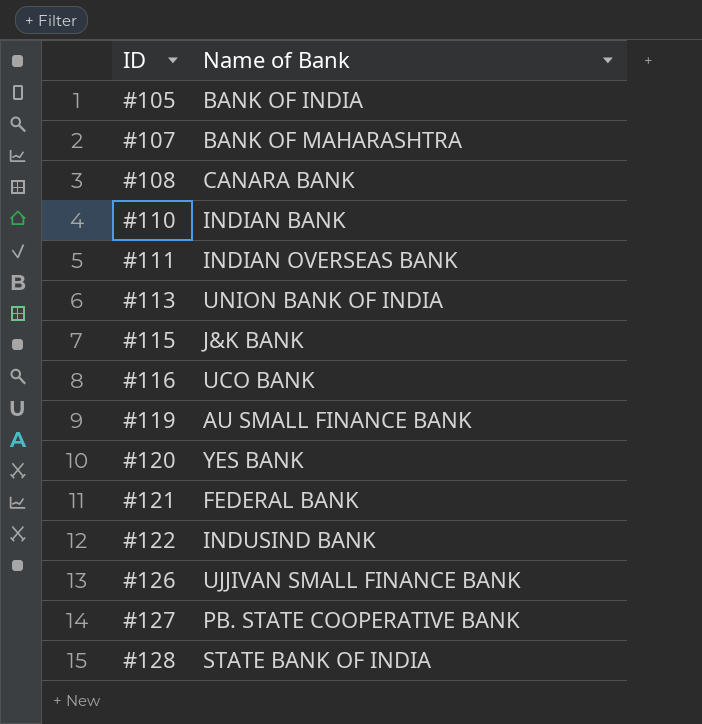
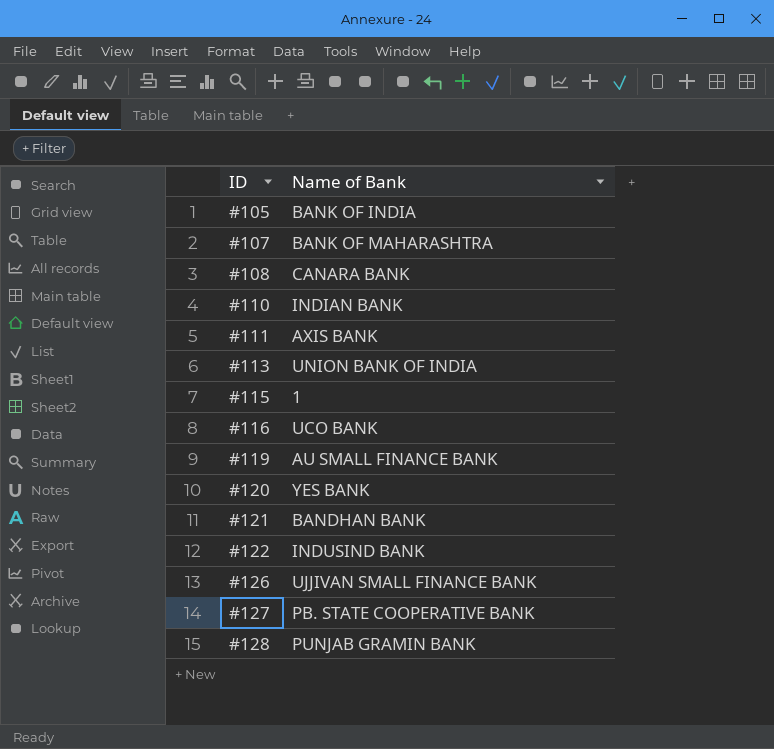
#111 | Name of Bank: INDIAN OVERSEAS BANK -> AXIS BANK
#115 | Name of Bank: J&K BANK -> 1
#121 | Name of Bank: FEDERAL BANK -> BANDHAN BANK
#128 | Name of Bank: STATE BANK OF INDIA -> PUNJAB GRAMIN BANK

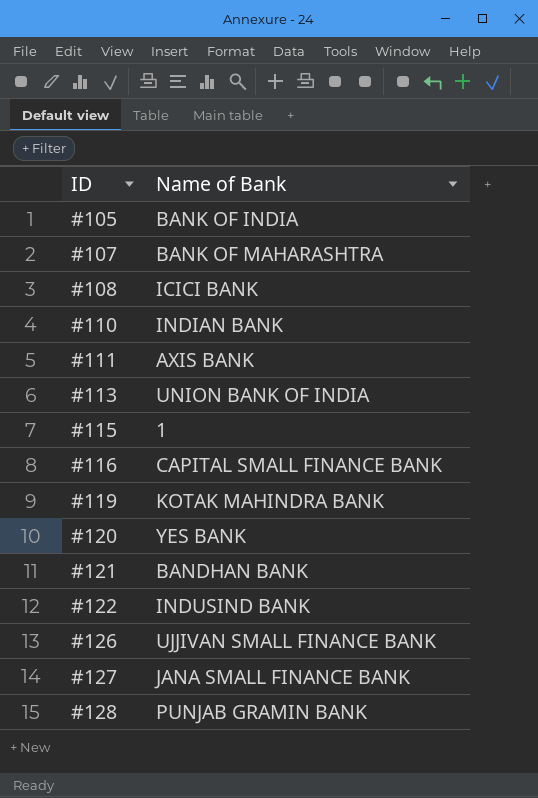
#108 | Name of Bank: CANARA BANK -> ICICI BANK
#116 | Name of Bank: UCO BANK -> CAPITAL SMALL FINANCE BANK
#119 | Name of Bank: AU SMALL FINANCE BANK -> KOTAK MAHINDRA BANK
#127 | Name of Bank: PB. STATE COOPERATIVE BANK -> JANA SMALL FINANCE BANK

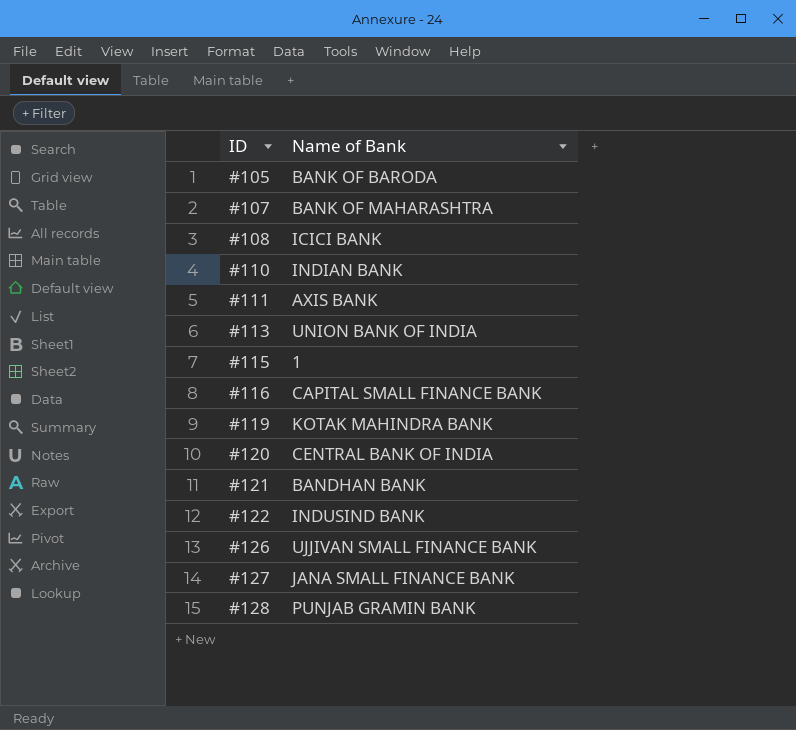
#105 | Name of Bank: BANK OF INDIA -> BANK OF BARODA
#120 | Name of Bank: YES BANK -> CENTRAL BANK OF INDIA

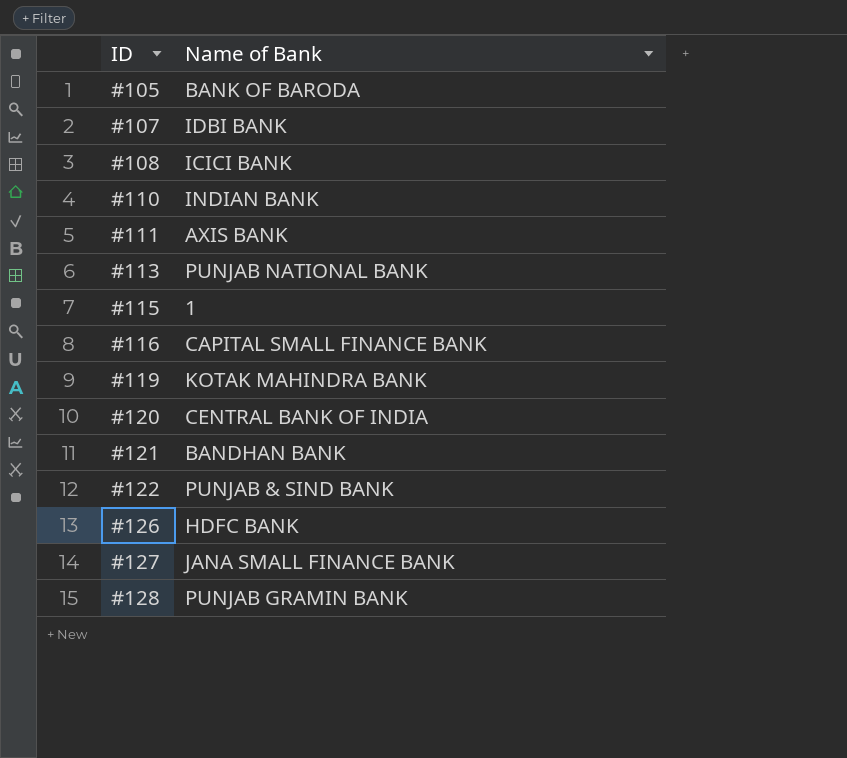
#107 | Name of Bank: BANK OF MAHARASHTRA -> IDBI BANK
#113 | Name of Bank: UNION BANK OF INDIA -> PUNJAB NATIONAL BANK
#122 | Name of Bank: INDUSIND BANK -> PUNJAB & SIND BANK
#126 | Name of Bank: UJJIVAN SMALL FINANCE BANK -> HDFC BANK

